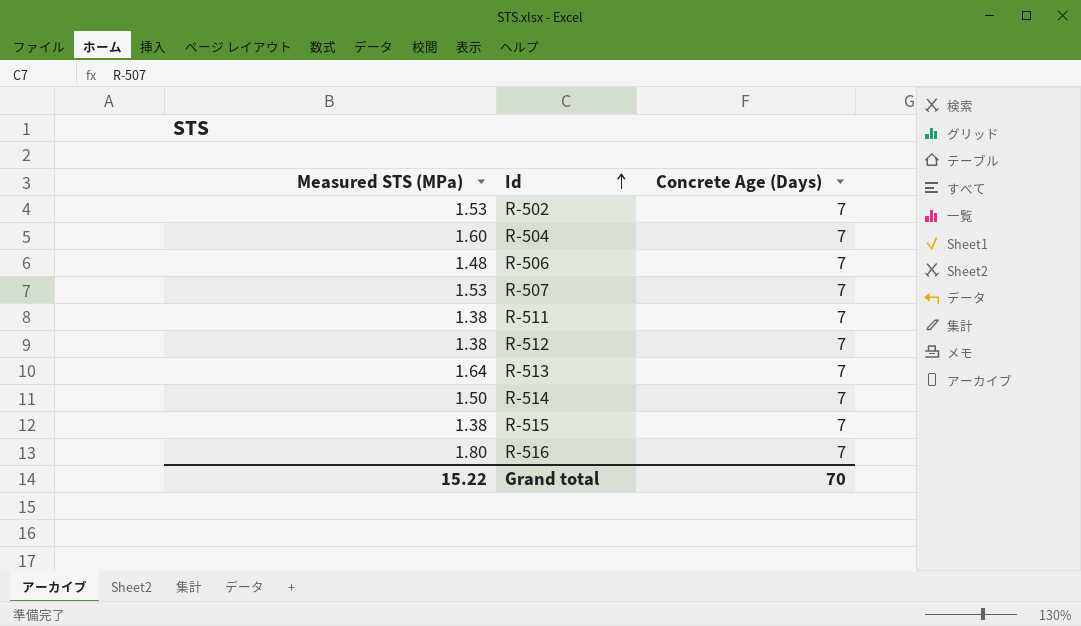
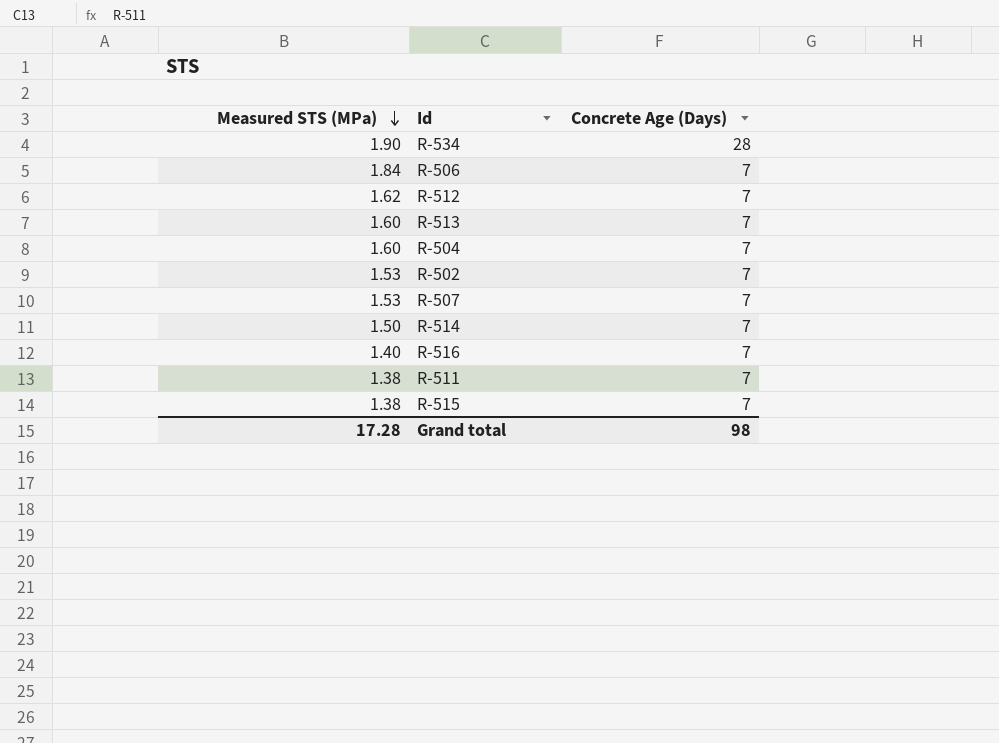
row order: Id ascending -> Measured STS (MPa) descending
row R-534: none -> 1.90 | 28
R-506 | Measured STS (MPa): 1.48 -> 1.84
R-512 | Measured STS (MPa): 1.38 -> 1.62
R-513 | Measured STS (MPa): 1.64 -> 1.60
R-516 | Measured STS (MPa): 1.80 -> 1.40
Grand total | Measured STS (MPa): 15.22 -> 17.28
Grand total | Concrete Age (Days): 70 -> 98

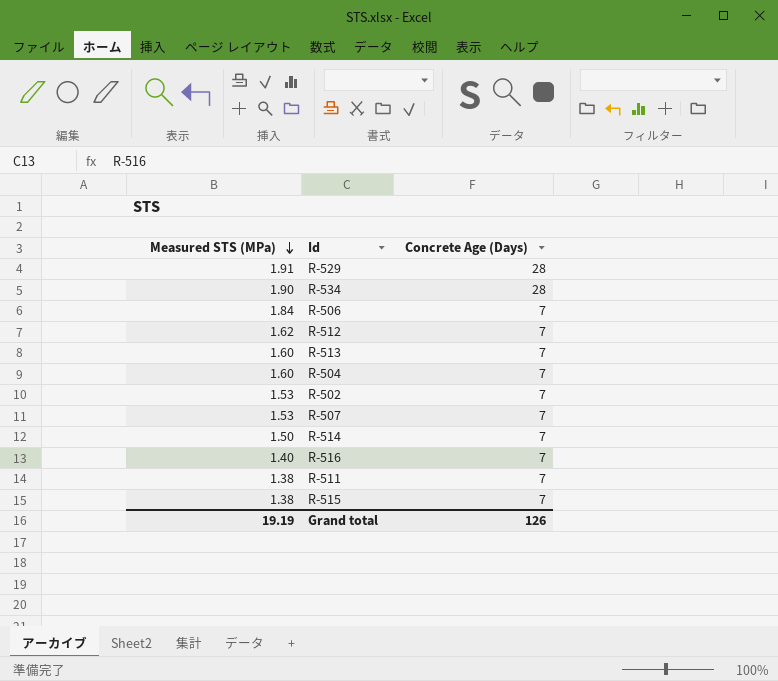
row R-529: none -> 1.91 | 28
Grand total | Measured STS (MPa): 17.28 -> 19.19
Grand total | Concrete Age (Days): 98 -> 126

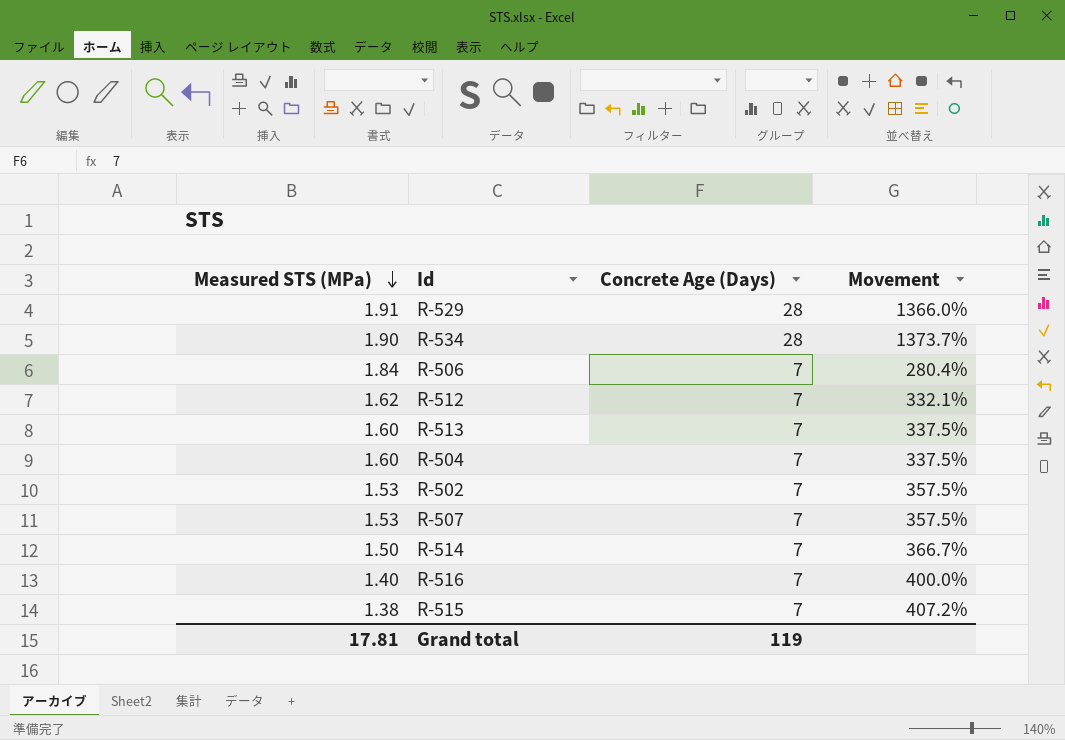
column Movement | formula: none -> ([Concrete Age (Days)] - [Measured STS (MPa)]) / [Measured STS (MPa)]
row R-511: 1.38 | 7 -> none
Grand total | Measured STS (MPa): 19.19 -> 17.81
Grand total | Concrete Age (Days): 126 -> 119

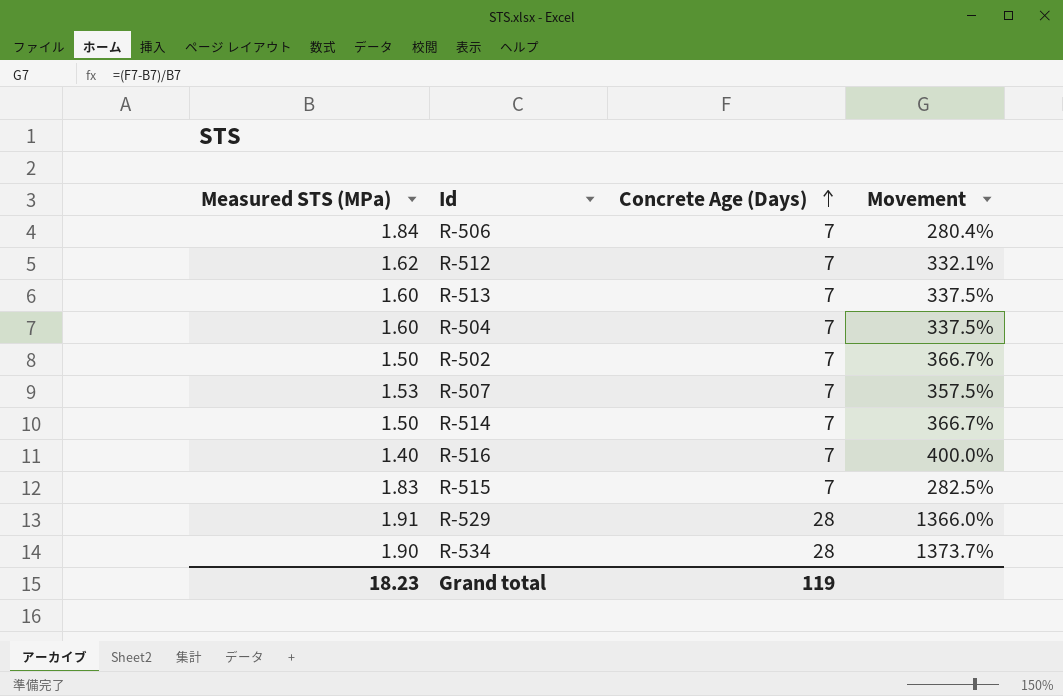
row order: Measured STS (MPa) descending -> Concrete Age (Days) ascending
R-502 | Measured STS (MPa): 1.53 -> 1.50
R-502 | Movement: 357.5% -> 366.7%
R-515 | Measured STS (MPa): 1.38 -> 1.83
R-515 | Movement: 407.2% -> 282.5%
Grand total | Measured STS (MPa): 17.81 -> 18.23

